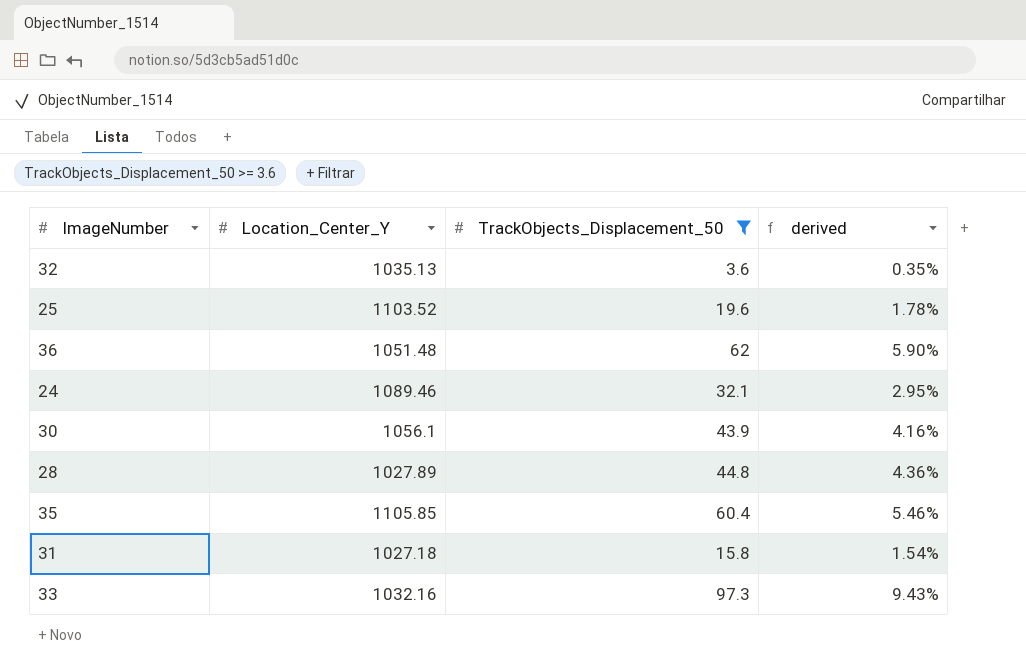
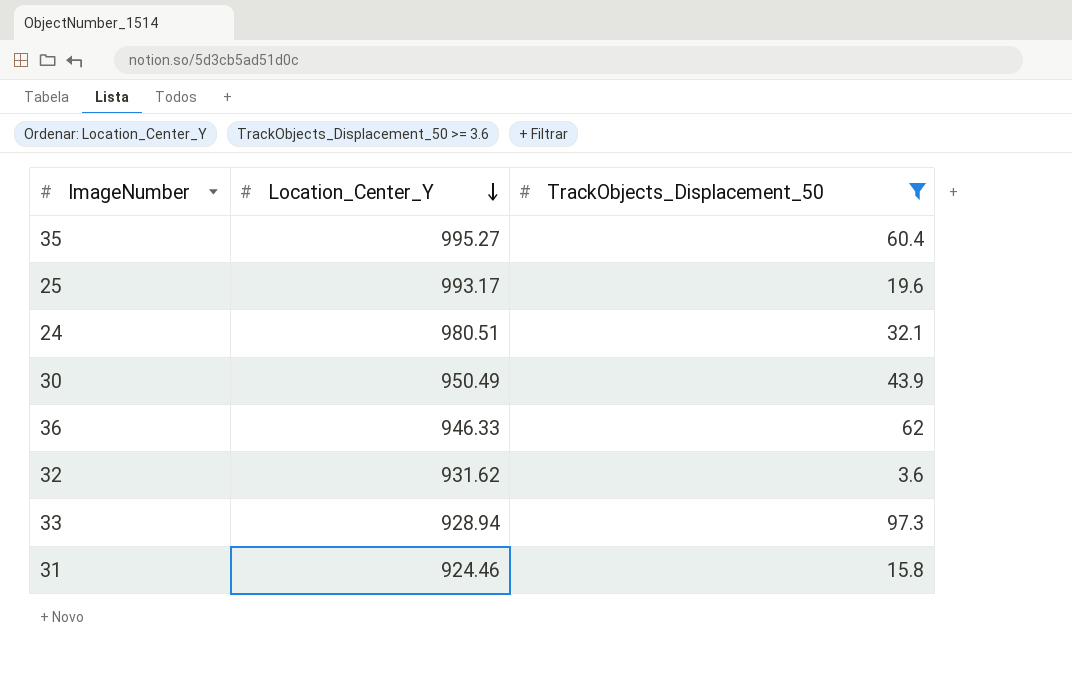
row order: none -> Location_Center_Y descending
column derived | formula: [TrackObjects_Displacement_50] / [Location_Center_Y] -> none
row 28: 1027.89 | 44.8 | 4.36% -> none
35 | Location_Center_Y: 1105.85 -> 995.27
25 | Location_Center_Y: 1103.52 -> 993.17
24 | Location_Center_Y: 1089.46 -> 980.51
30 | Location_Center_Y: 1056.1 -> 950.49
36 | Location_Center_Y: 1051.48 -> 946.33
32 | Location_Center_Y: 1035.13 -> 931.62
33 | Location_Center_Y: 1032.16 -> 928.94
31 | Location_Center_Y: 1027.18 -> 924.46

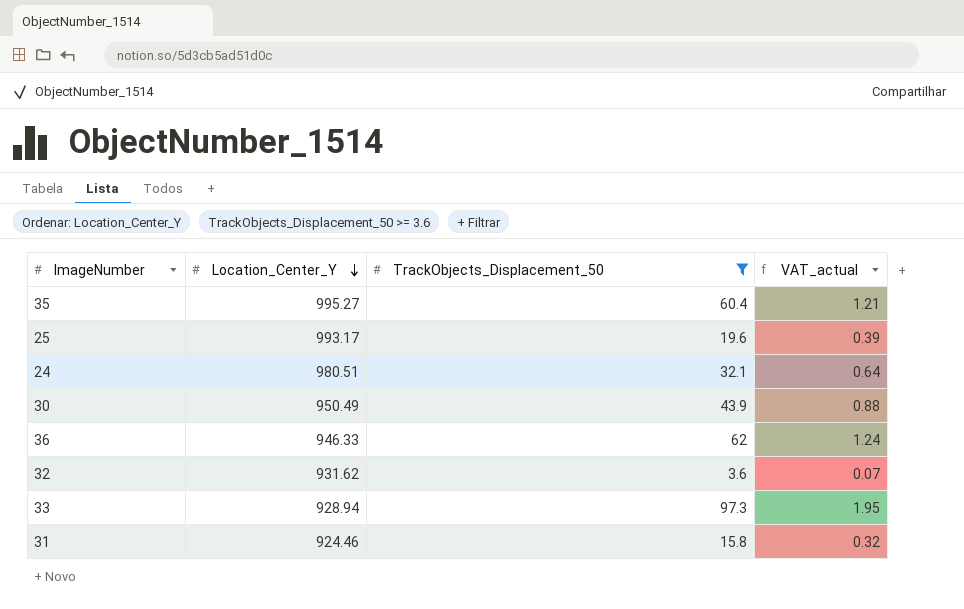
column VAT_actual | formula: none -> [TrackObjects_Displacement_50] * 0.02

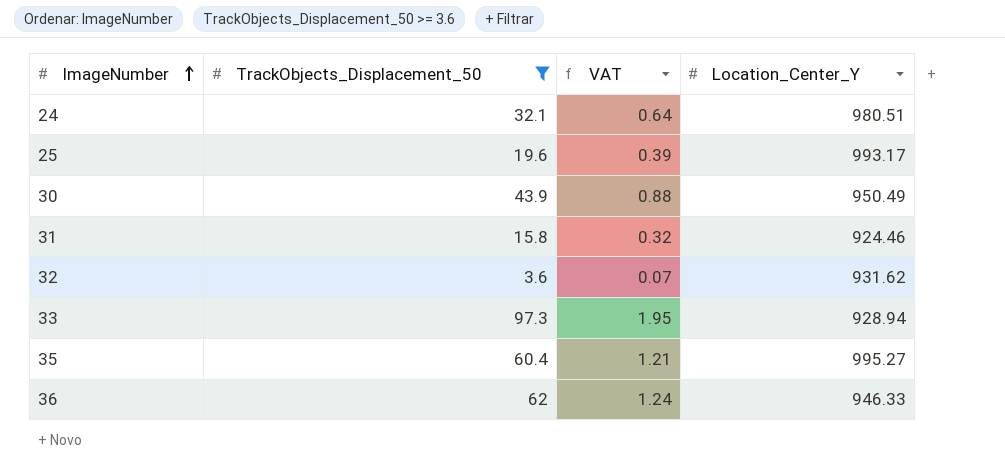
row order: Location_Center_Y descending -> ImageNumber ascending
column name: VAT_actual -> VAT
column Location_Center_Y | position: 2 -> 4

